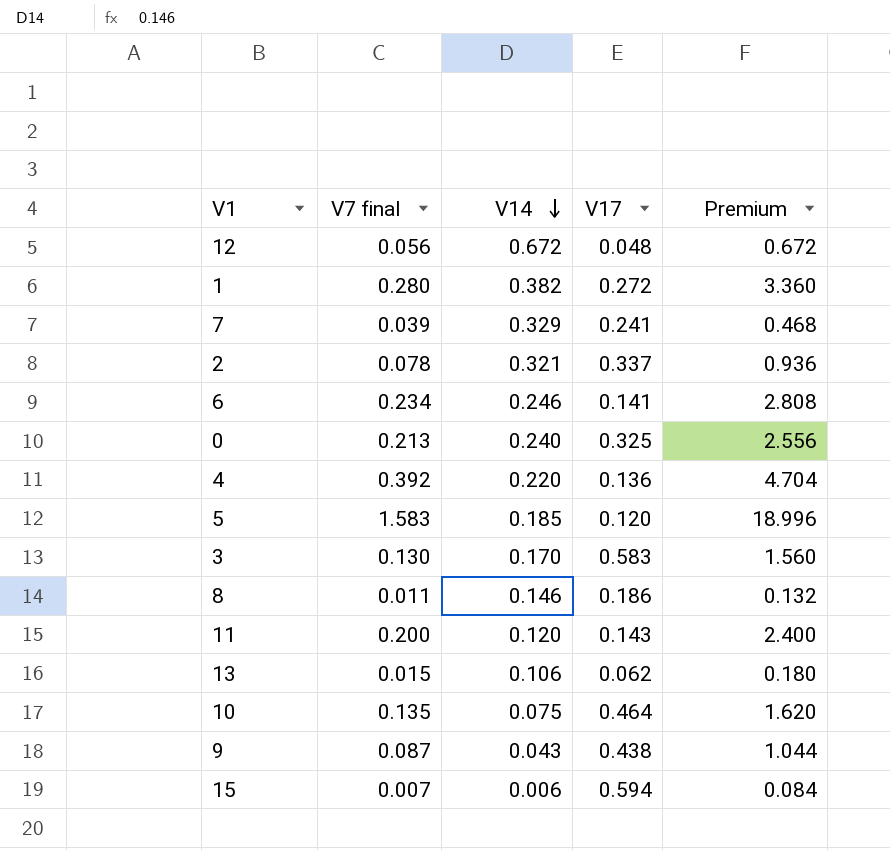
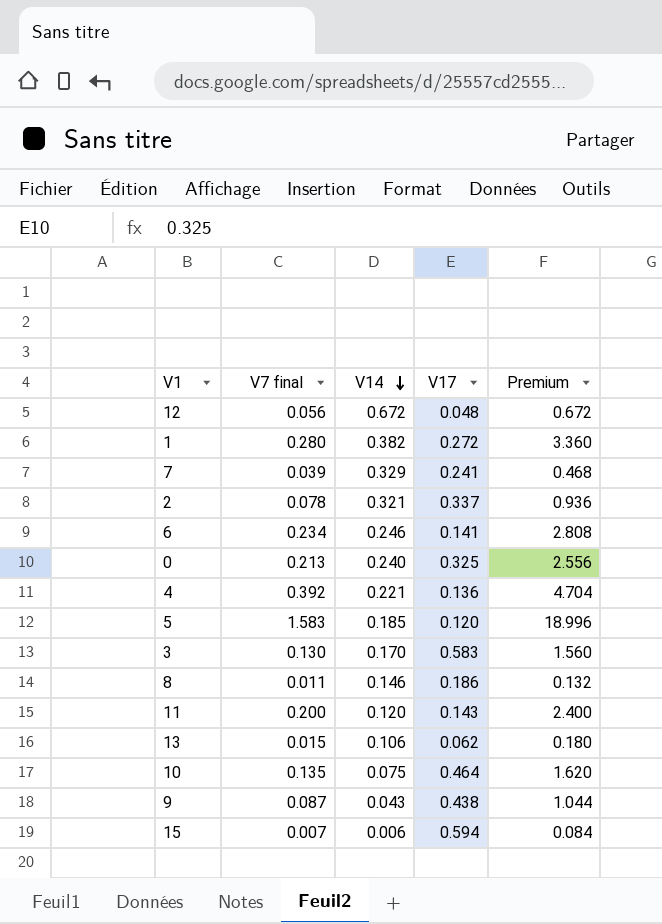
4 | V14: 0.220 -> 0.221

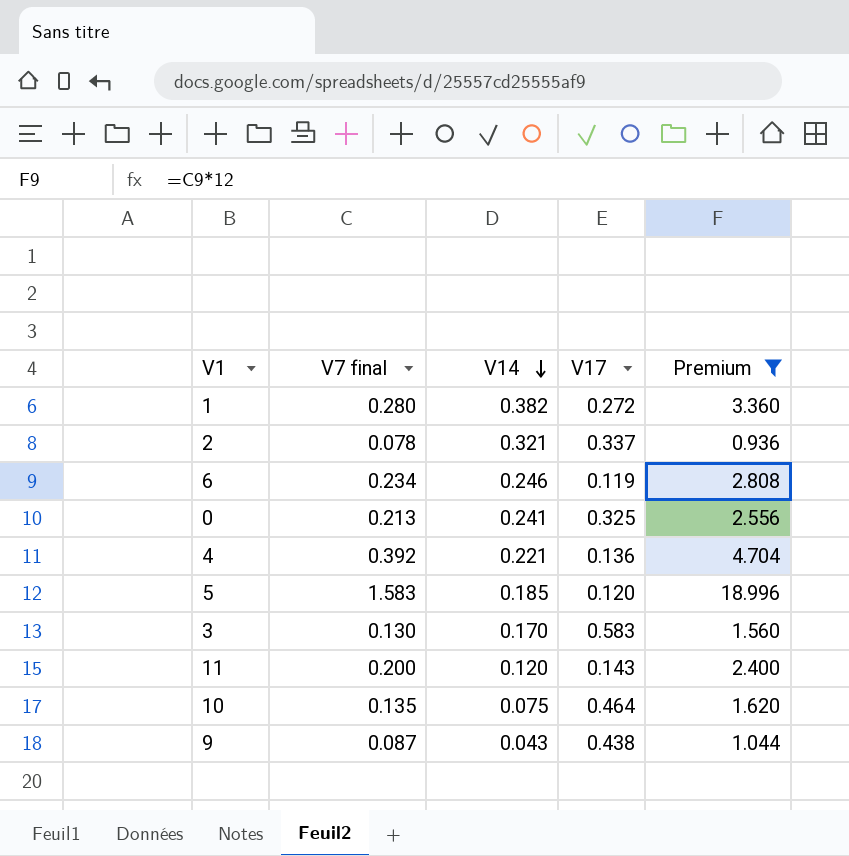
filter: none -> Premium >= 0.936
6 | V17: 0.141 -> 0.119
0 | V14: 0.240 -> 0.241

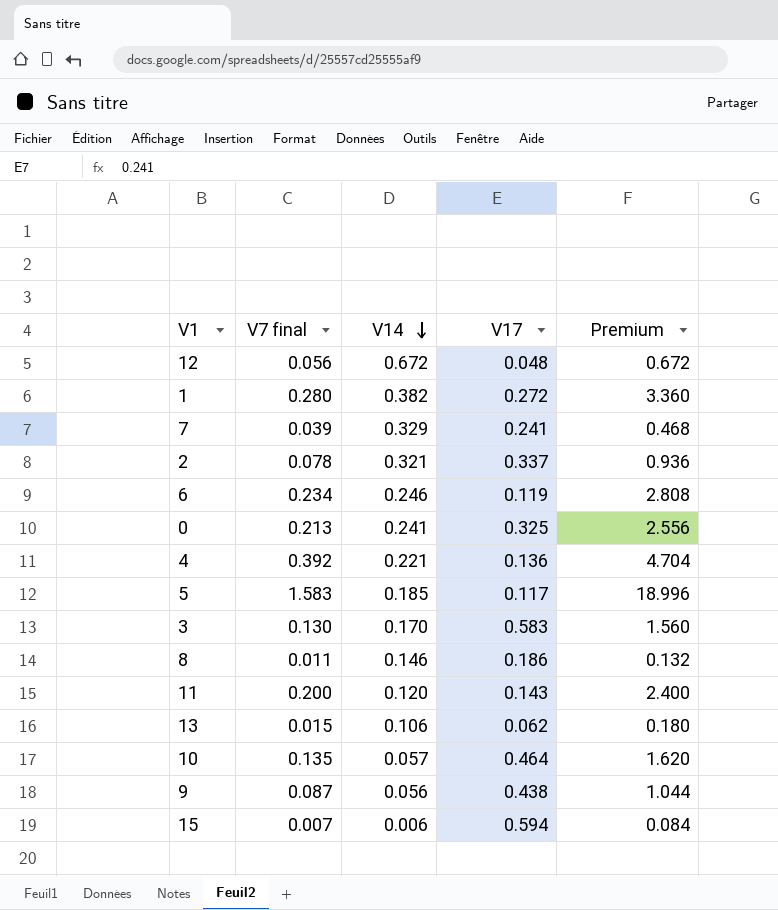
filter: Premium >= 0.936 -> none
5 | V17: 0.120 -> 0.117
10 | V14: 0.075 -> 0.057
9 | V14: 0.043 -> 0.056

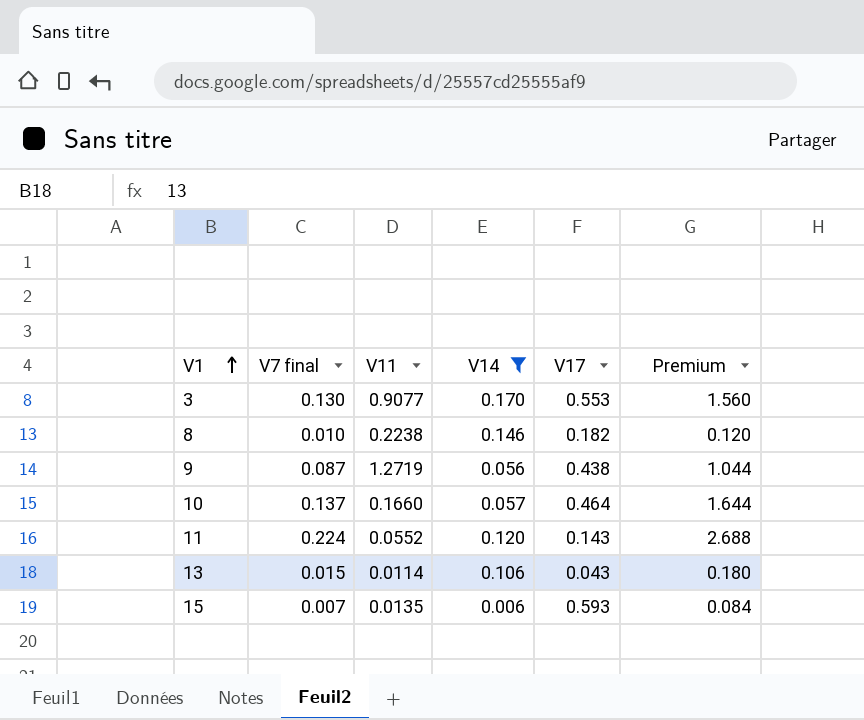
filter: none -> V14 <= 0.170
row order: V14 descending -> V1 ascending
column V11 | position: none -> 3
3 | V17: 0.583 -> 0.553
8 | V7 final: 0.011 -> 0.010
8 | V17: 0.186 -> 0.182
8 | Premium: 0.132 -> 0.120
10 | V7 final: 0.135 -> 0.137
10 | Premium: 1.620 -> 1.644
11 | V7 final: 0.200 -> 0.224
11 | Premium: 2.400 -> 2.688
13 | V17: 0.062 -> 0.043
15 | V17: 0.594 -> 0.593

